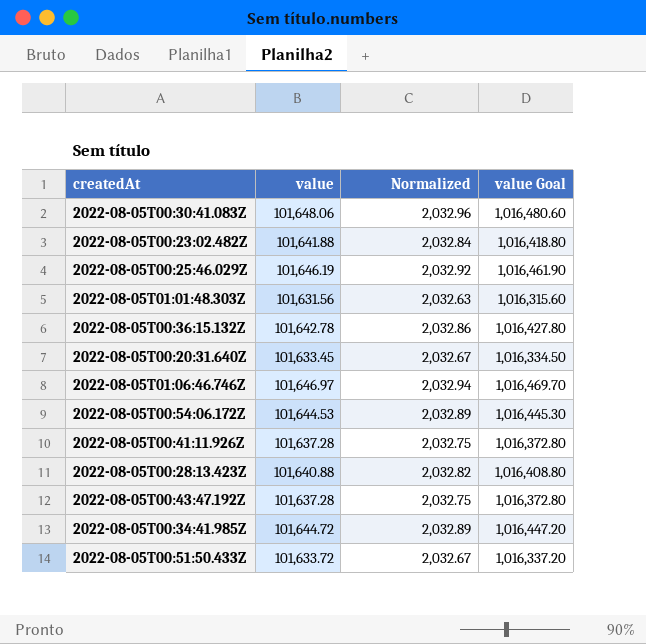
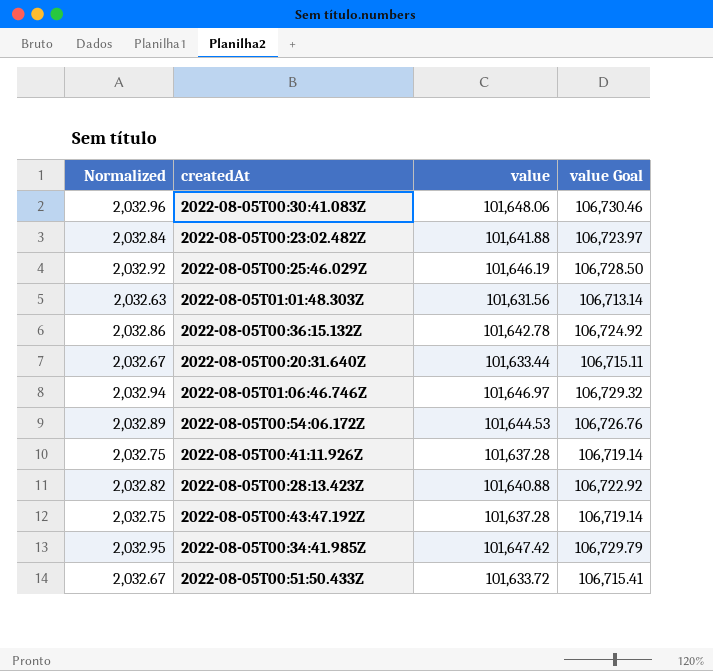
column Normalized | position: 3 -> 1
column value Goal | formula: [value] * 10 -> [value] * 1.05
2022-08-05T00:20:31.640Z | value: 101,633.45 -> 101,633.44
2022-08-05T00:34:41.985Z | Normalized: 2,032.89 -> 2,032.95
2022-08-05T00:34:41.985Z | value: 101,644.72 -> 101,647.42

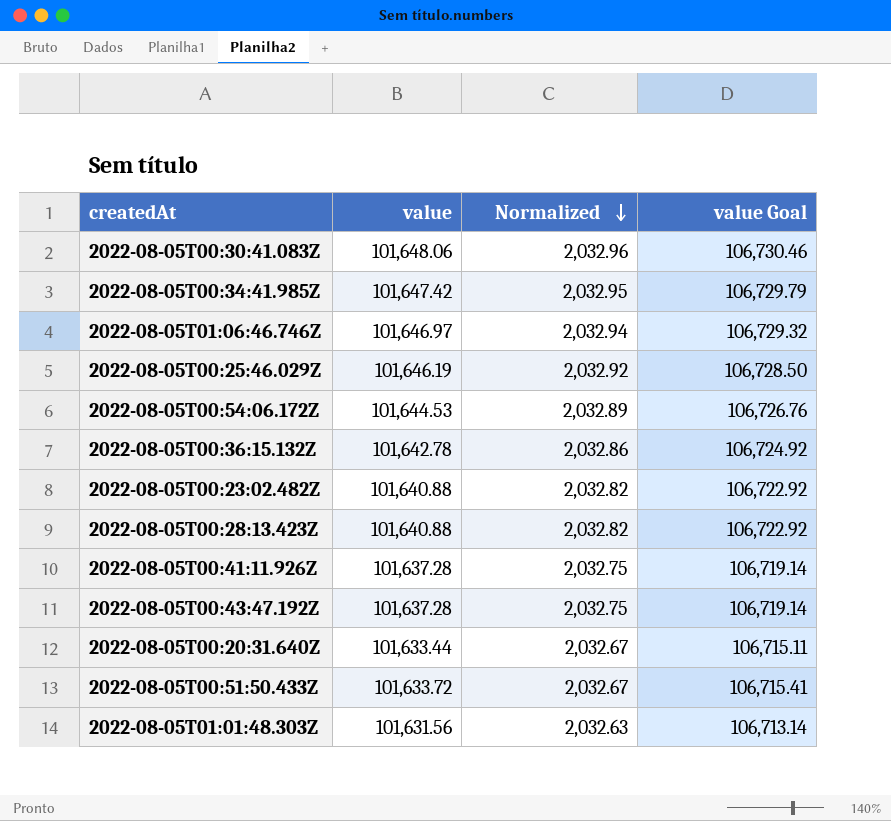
row order: none -> Normalized descending
column Normalized | position: 1 -> 3
2022-08-05T00:23:02.482Z | value: 101,641.88 -> 101,640.88
2022-08-05T00:23:02.482Z | Normalized: 2,032.84 -> 2,032.82
2022-08-05T00:23:02.482Z | value Goal: 106,723.97 -> 106,722.92

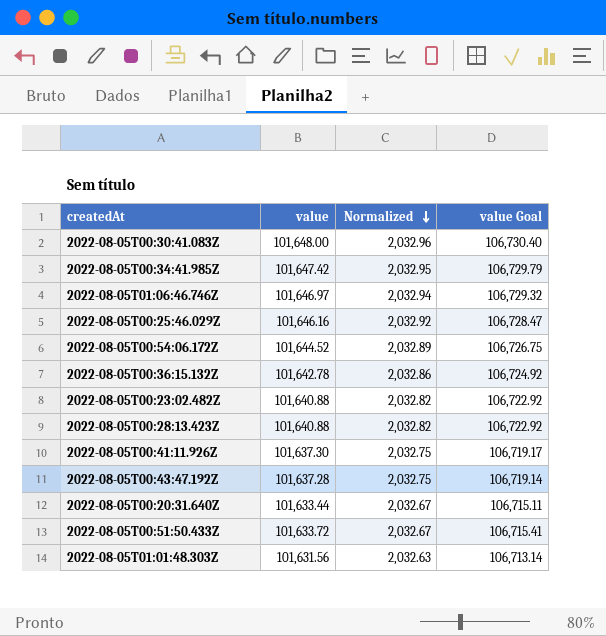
2022-08-05T00:30:41.083Z | value: 101,648.06 -> 101,648.00
2022-08-05T00:30:41.083Z | value Goal: 106,730.46 -> 106,730.40
2022-08-05T00:25:46.029Z | value: 101,646.19 -> 101,646.16
2022-08-05T00:25:46.029Z | value Goal: 106,728.50 -> 106,728.47
2022-08-05T00:54:06.172Z | value: 101,644.53 -> 101,644.52
2022-08-05T00:54:06.172Z | value Goal: 106,726.76 -> 106,726.75
2022-08-05T00:41:11.926Z | value: 101,637.28 -> 101,637.30
2022-08-05T00:41:11.926Z | value Goal: 106,719.14 -> 106,719.17

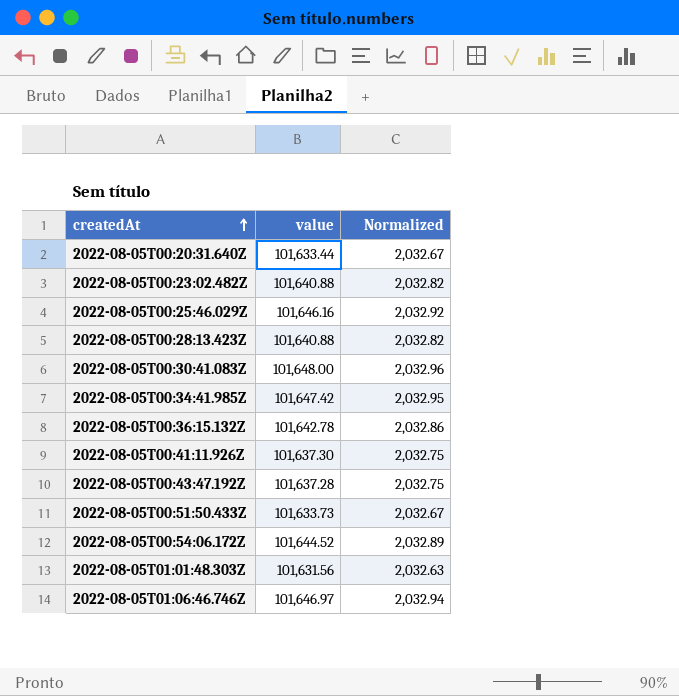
row order: Normalized descending -> createdAt ascending
column value Goal | formula: [value] * 1.05 -> none
2022-08-05T00:51:50.433Z | value: 101,633.72 -> 101,633.73

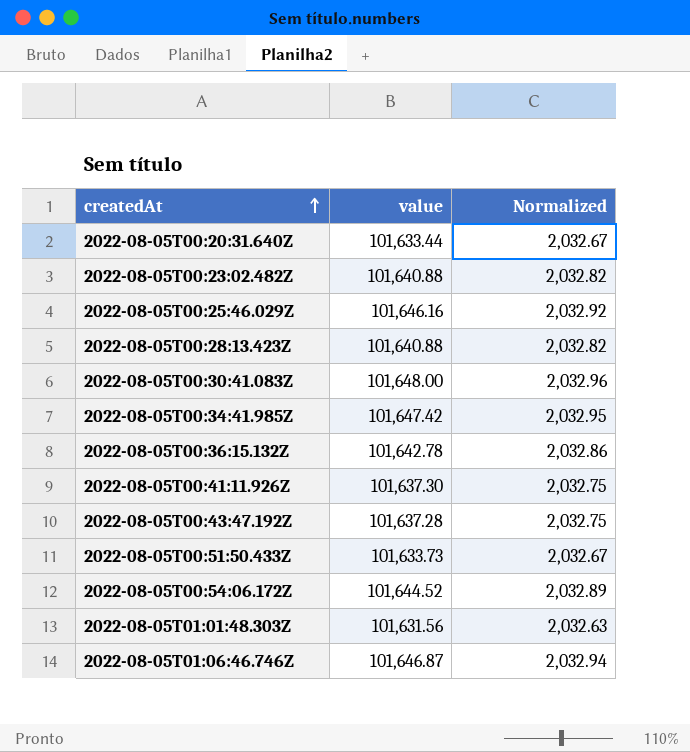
2022-08-05T01:06:46.746Z | value: 101,646.97 -> 101,646.87

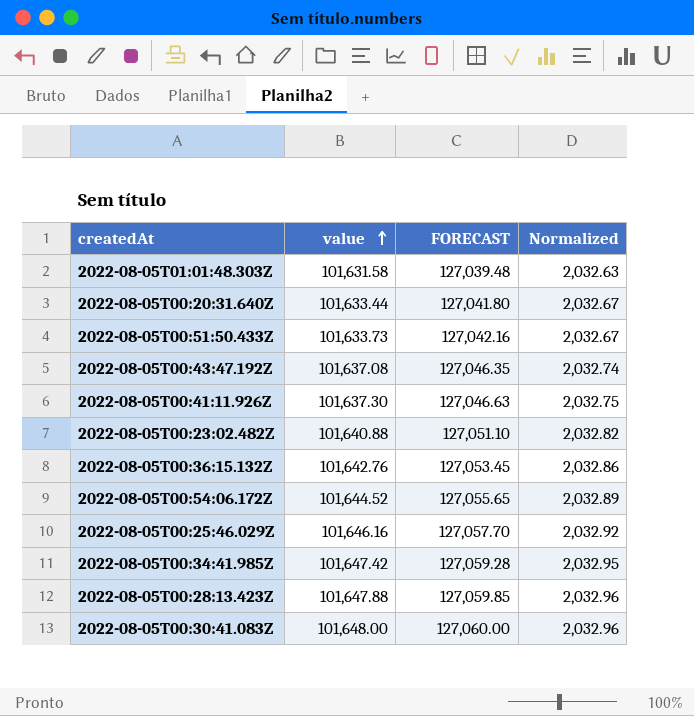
row order: createdAt ascending -> value ascending
column FORECAST | formula: none -> [value] * 1.25
row 2022-08-05T01:06:46.746Z: 101,646.87 | 2,032.94 -> none
2022-08-05T01:01:48.303Z | value: 101,631.56 -> 101,631.58
2022-08-05T00:43:47.192Z | value: 101,637.28 -> 101,637.08
2022-08-05T00:43:47.192Z | Normalized: 2,032.75 -> 2,032.74
2022-08-05T00:36:15.132Z | value: 101,642.78 -> 101,642.76
2022-08-05T00:28:13.423Z | value: 101,640.88 -> 101,647.88
2022-08-05T00:28:13.423Z | Normalized: 2,032.82 -> 2,032.96

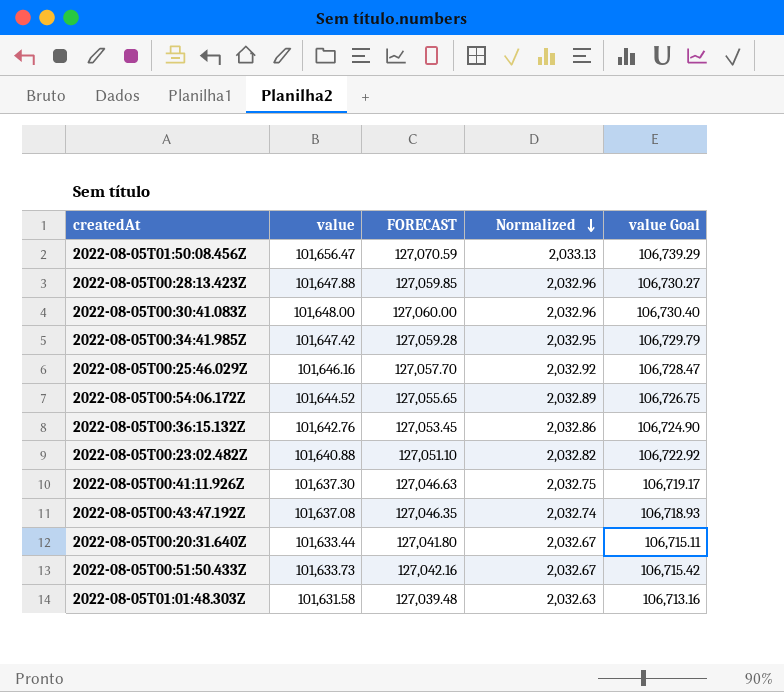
row order: value ascending -> Normalized descending
column value Goal | formula: none -> [value] * 1.05
row 2022-08-05T01:50:08.456Z: none -> 101,656.47 | 127,070.59 | 2,033.13 | 106,739.29

